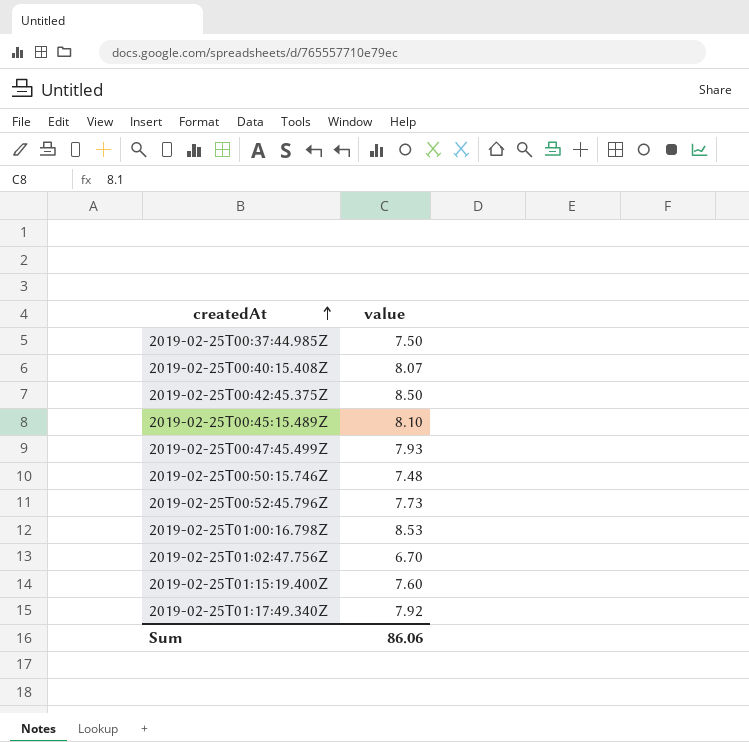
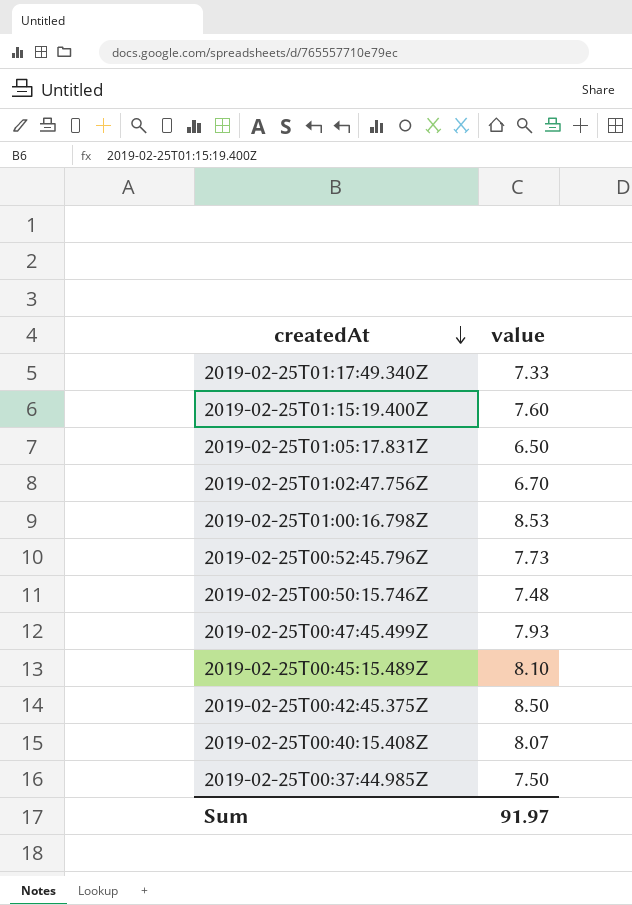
row order: createdAt ascending -> createdAt descending
2019-02-25T01:17:49.340Z | value: 7.92 -> 7.33
row 2019-02-25T01:05:17.831Z: none -> 6.50
Sum | value: 86.06 -> 91.97

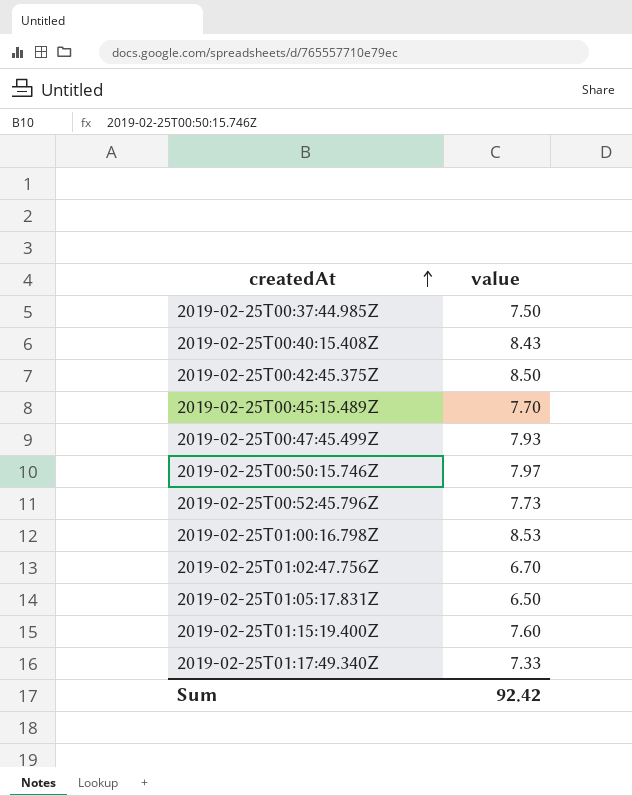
row order: createdAt descending -> createdAt ascending
2019-02-25T00:40:15.408Z | value: 8.07 -> 8.43
2019-02-25T00:45:15.489Z | value: 8.10 -> 7.70
2019-02-25T00:50:15.746Z | value: 7.48 -> 7.97
Sum | value: 91.97 -> 92.42

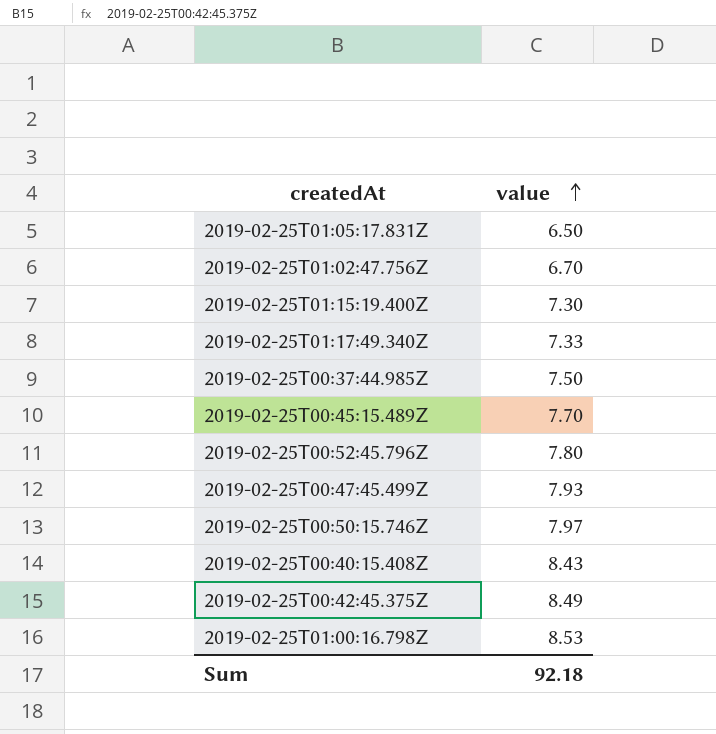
row order: createdAt ascending -> value ascending
2019-02-25T01:15:19.400Z | value: 7.60 -> 7.30
2019-02-25T00:52:45.796Z | value: 7.73 -> 7.80
2019-02-25T00:42:45.375Z | value: 8.50 -> 8.49
Sum | value: 92.42 -> 92.18

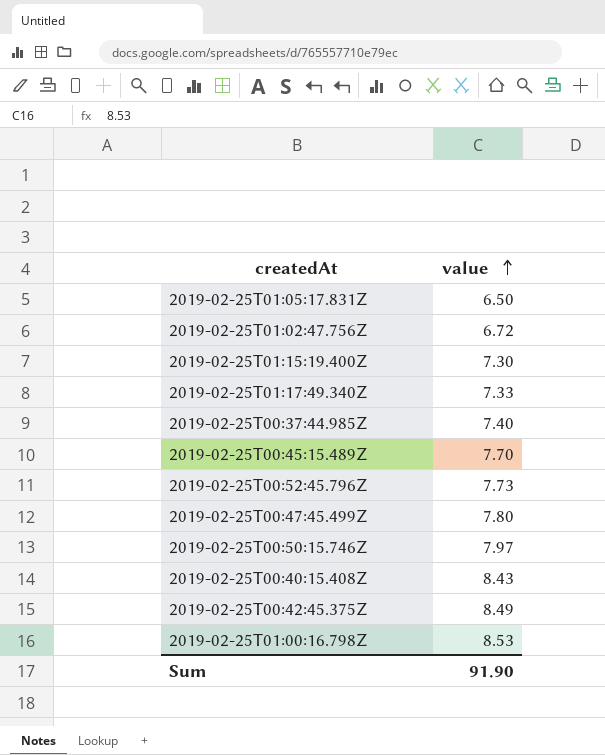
2019-02-25T01:02:47.756Z | value: 6.70 -> 6.72
2019-02-25T00:37:44.985Z | value: 7.50 -> 7.40
2019-02-25T00:52:45.796Z | value: 7.80 -> 7.73
2019-02-25T00:47:45.499Z | value: 7.93 -> 7.80
Sum | value: 92.18 -> 91.90

